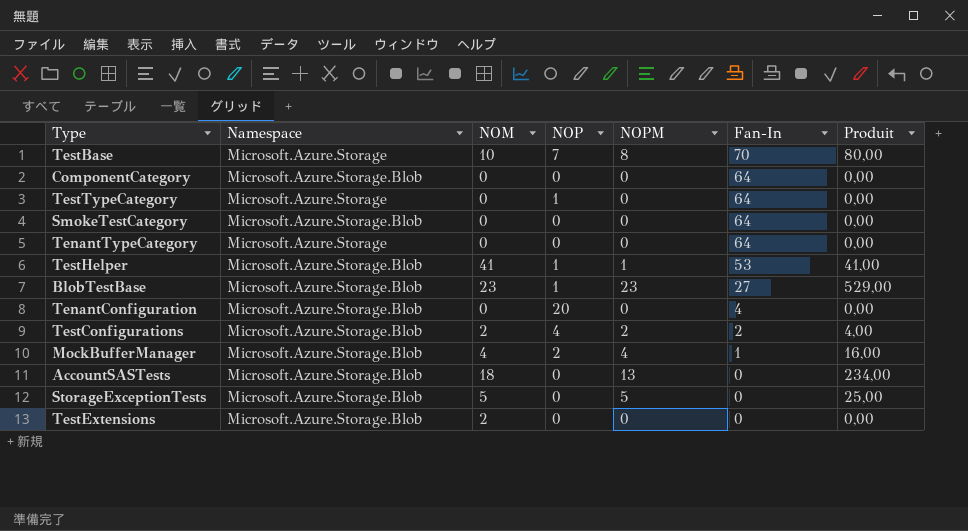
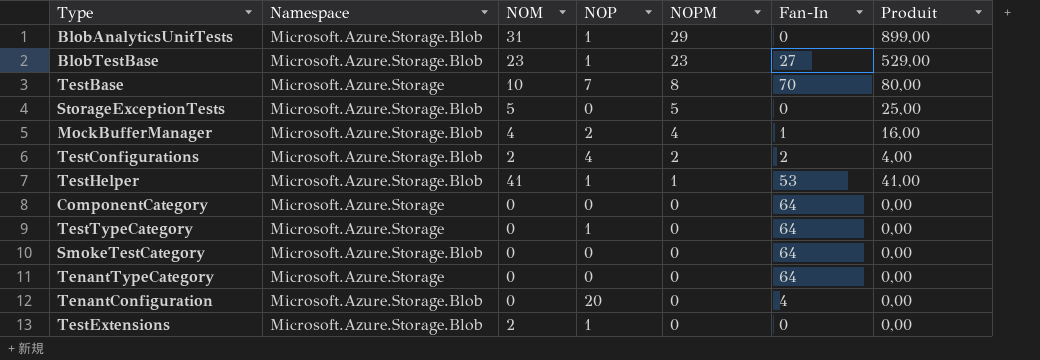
row order: Fan-In descending -> NOPM descending
row AccountSASTests: Microsoft.Azure.Storage.Blob | 18 | 0 | 13 | 0 | 234,00 -> none
row BlobAnalyticsUnitTests: none -> Microsoft.Azure.Storage.Blob | 31 | 1 | 29 | 0 | 899,00
ComponentCategory | Namespace: Microsoft.Azure.Storage.Blob -> Microsoft.Azure.Storage
TestExtensions | NOP: 0 -> 1

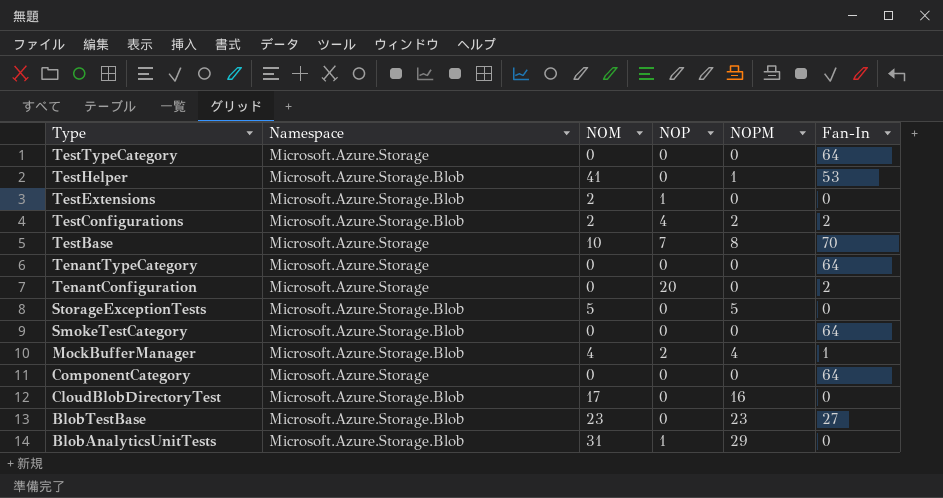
row order: NOPM descending -> Type descending
column Produit | formula: [NOM] * [NOPM] -> none
TestTypeCategory | NOP: 1 -> 0
TestHelper | NOP: 1 -> 0
TenantConfiguration | Namespace: Microsoft.Azure.Storage.Blob -> Microsoft.Azure.Storage
TenantConfiguration | Fan-In: 4 -> 2
row CloudBlobDirectoryTest: none -> Microsoft.Azure.Storage.Blob | 17 | 0 | 16 | 0
BlobTestBase | NOP: 1 -> 0

